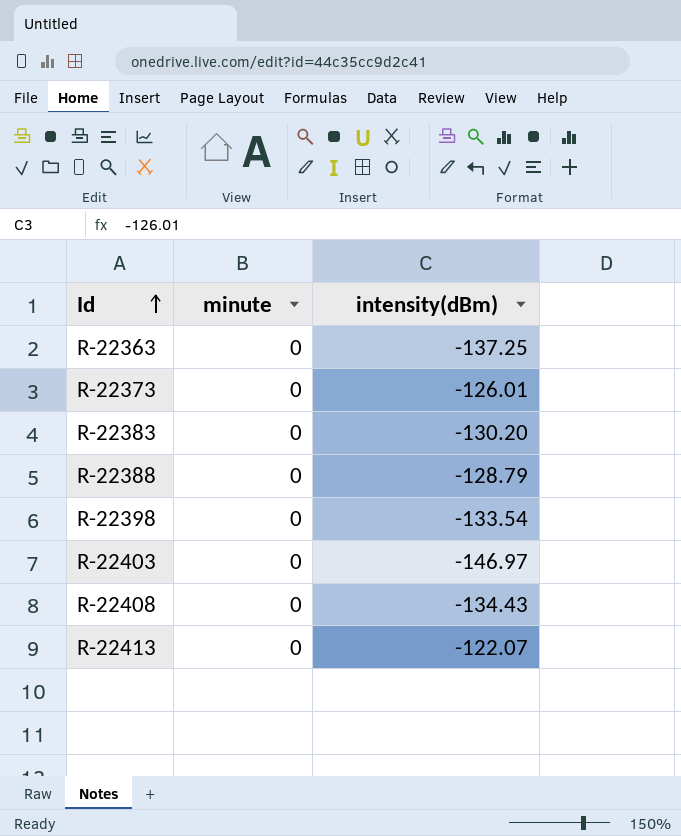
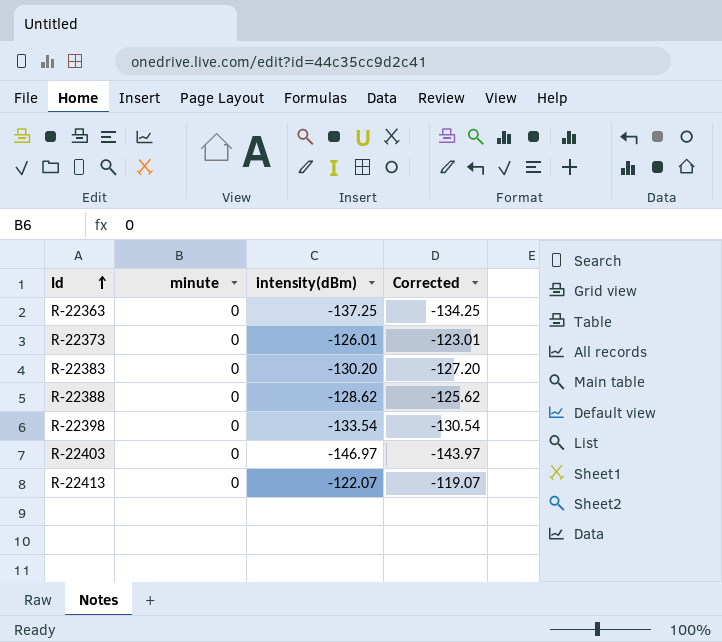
column Corrected | formula: none -> [intensity(dBm)] + 3
row R-22408: 0 | -134.43 -> none
R-22388 | intensity(dBm): -128.79 -> -128.62

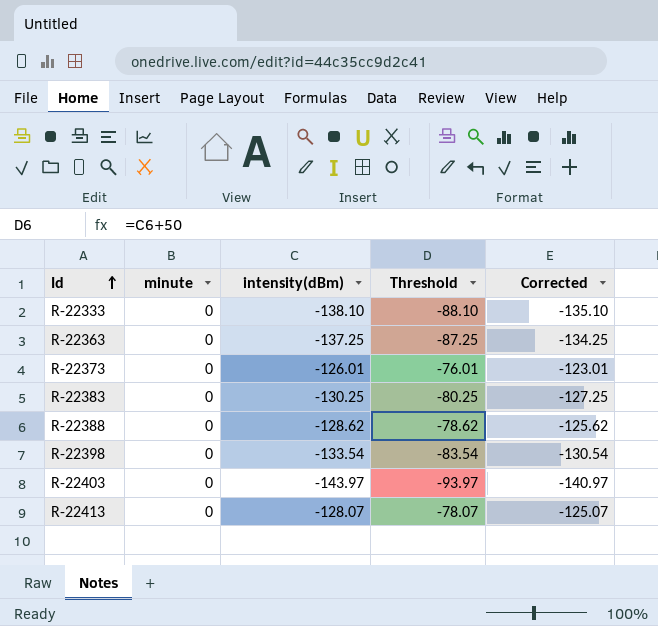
column Threshold | formula: none -> [intensity(dBm)] + 50
row R-22333: none -> 0 | -138.10 | -88.10 | -135.10
R-22383 | intensity(dBm): -130.20 -> -130.25
R-22383 | Corrected: -127.20 -> -127.25
R-22403 | intensity(dBm): -146.97 -> -143.97
R-22403 | Corrected: -143.97 -> -140.97
R-22413 | intensity(dBm): -122.07 -> -128.07
R-22413 | Corrected: -119.07 -> -125.07

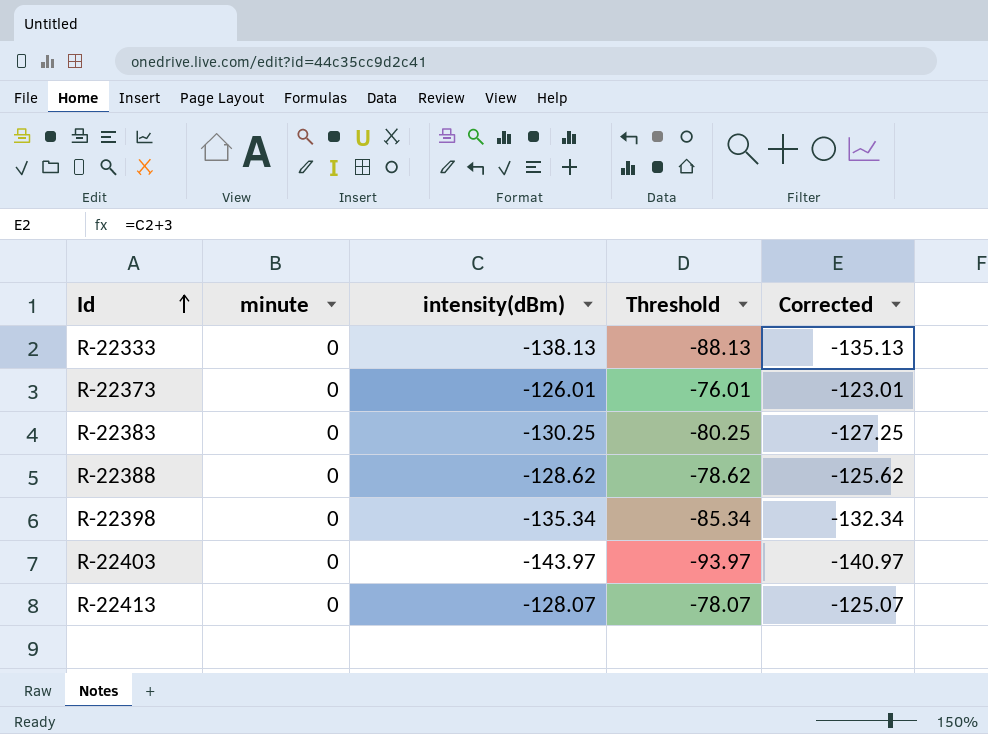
row R-22363: 0 | -137.25 | -87.25 | -134.25 -> none
R-22333 | intensity(dBm): -138.10 -> -138.13
R-22333 | Threshold: -88.10 -> -88.13
R-22333 | Corrected: -135.10 -> -135.13
R-22398 | intensity(dBm): -133.54 -> -135.34
R-22398 | Threshold: -83.54 -> -85.34
R-22398 | Corrected: -130.54 -> -132.34

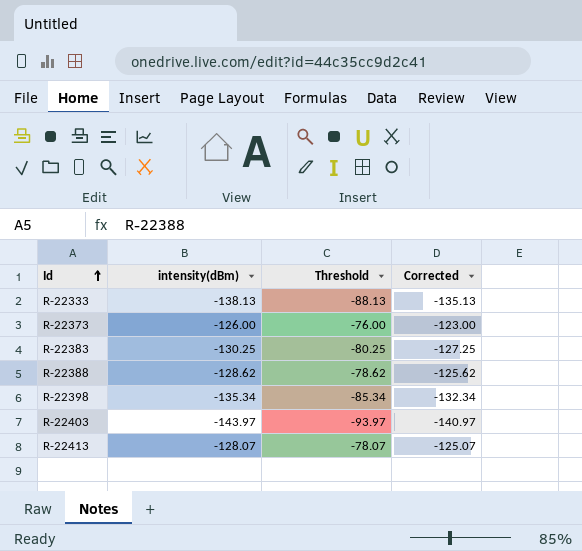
column minute | position: 2 -> none
R-22373 | intensity(dBm): -126.01 -> -126.00
R-22373 | Threshold: -76.01 -> -76.00
R-22373 | Corrected: -123.01 -> -123.00

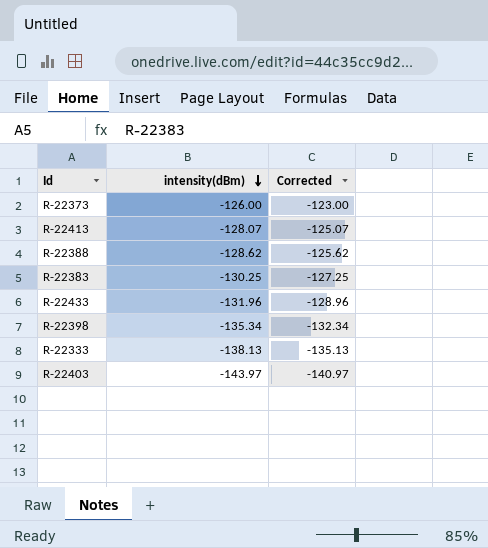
row order: Id ascending -> intensity(dBm) descending
column Threshold | formula: [intensity(dBm)] + 50 -> none
row R-22433: none -> -131.96 | -128.96

